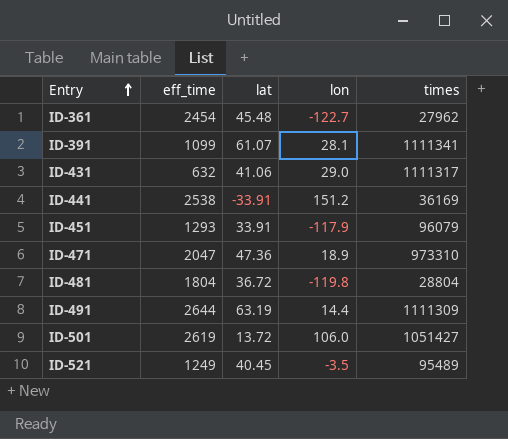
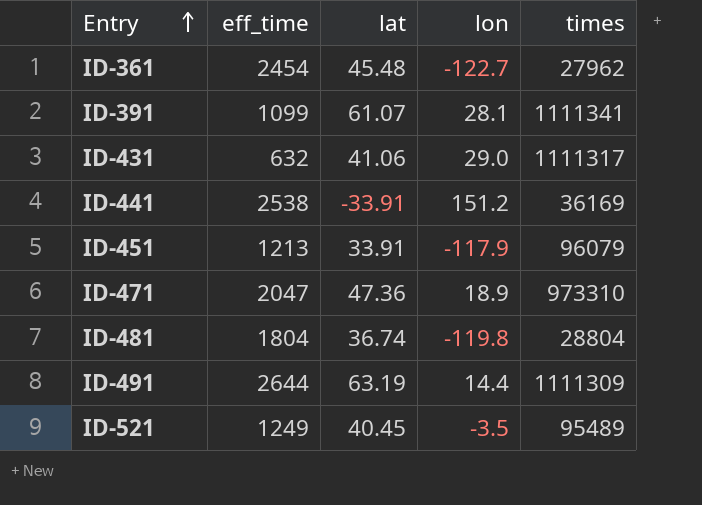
row ID-501: 2619 | 13.72 | 106.0 | 1051427 -> none
ID-451 | eff_time: 1293 -> 1213
ID-481 | lat: 36.72 -> 36.74

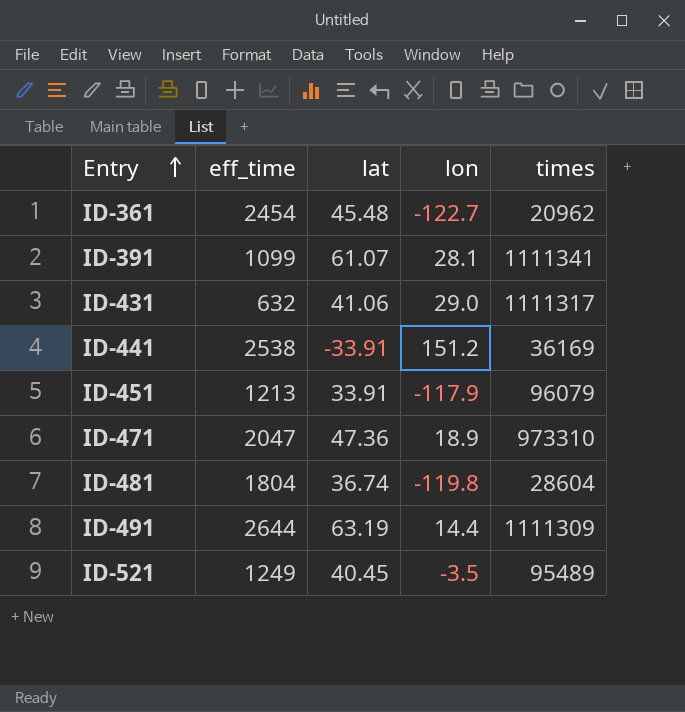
ID-361 | times: 27962 -> 20962
ID-481 | times: 28804 -> 28604

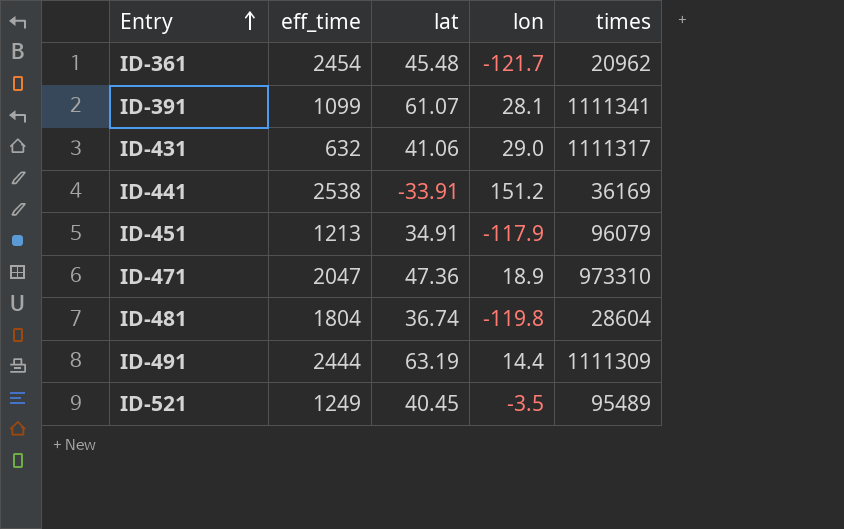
ID-361 | lon: -122.7 -> -121.7
ID-451 | lat: 33.91 -> 34.91
ID-491 | eff_time: 2644 -> 2444

